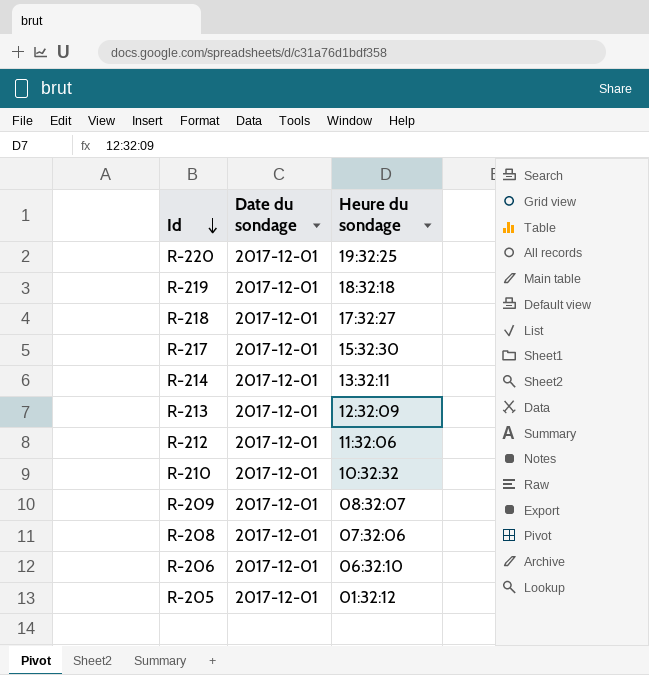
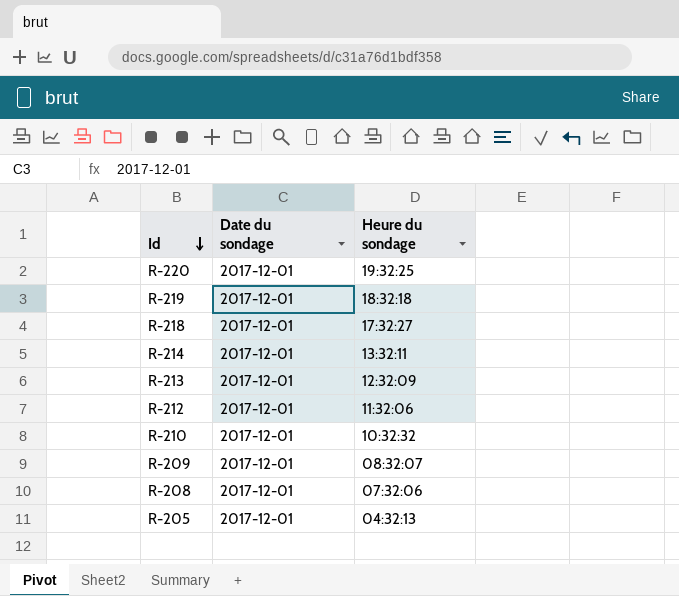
row R-217: 2017-12-01 | 15:32:30 -> none
row R-206: 2017-12-01 | 06:32:10 -> none
R-205 | Heure du sondage: 01:32:12 -> 04:32:13

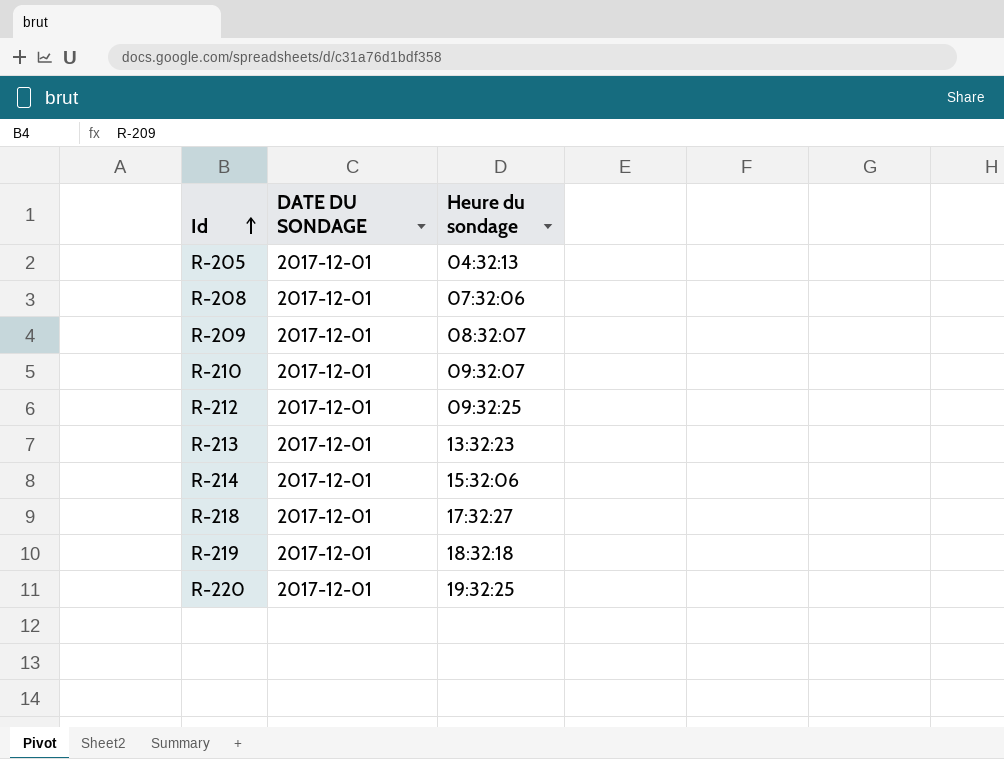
row order: Id descending -> Id ascending
column name: Date du sondage -> DATE DU SONDAGE
R-210 | Heure du sondage: 10:32:32 -> 09:32:07
R-212 | Heure du sondage: 11:32:06 -> 09:32:25
R-213 | Heure du sondage: 12:32:09 -> 13:32:23
R-214 | Heure du sondage: 13:32:11 -> 15:32:06

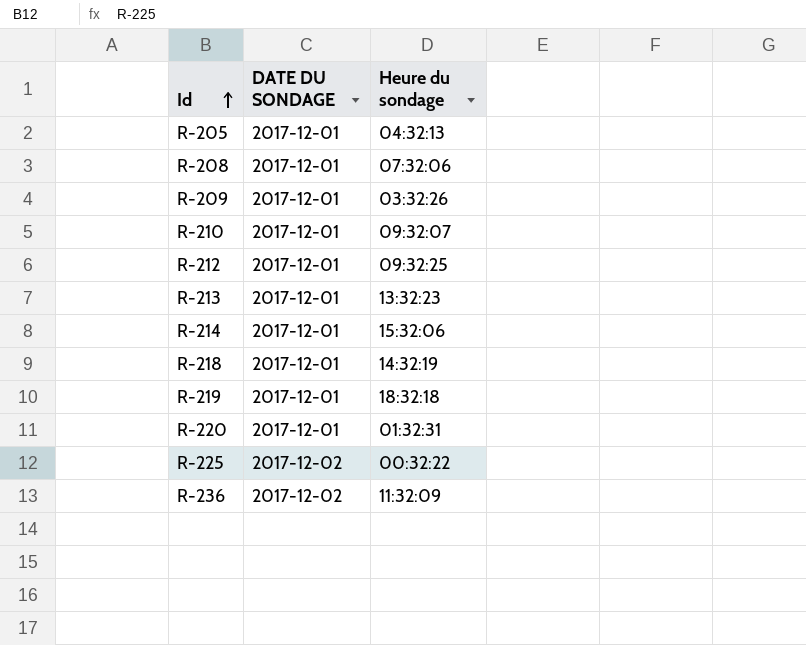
R-209 | Heure du sondage: 08:32:07 -> 03:32:26
R-218 | Heure du sondage: 17:32:27 -> 14:32:19
R-220 | Heure du sondage: 19:32:25 -> 01:32:31
row R-225: none -> 2017-12-02 | 00:32:22
row R-236: none -> 2017-12-02 | 11:32:09

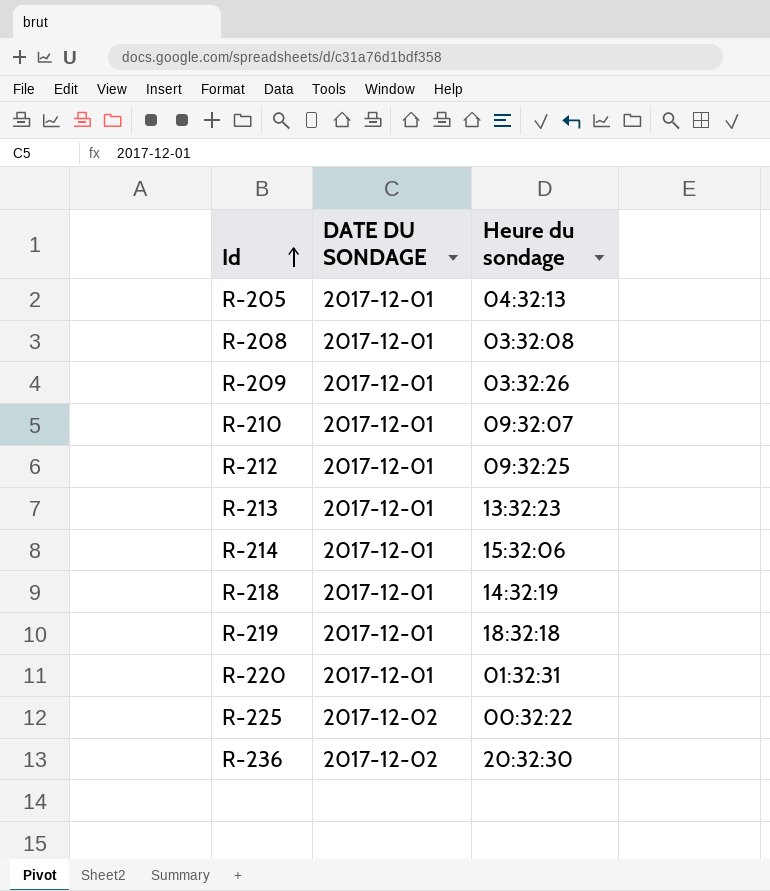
R-208 | Heure du sondage: 07:32:06 -> 03:32:08
R-236 | Heure du sondage: 11:32:09 -> 20:32:30

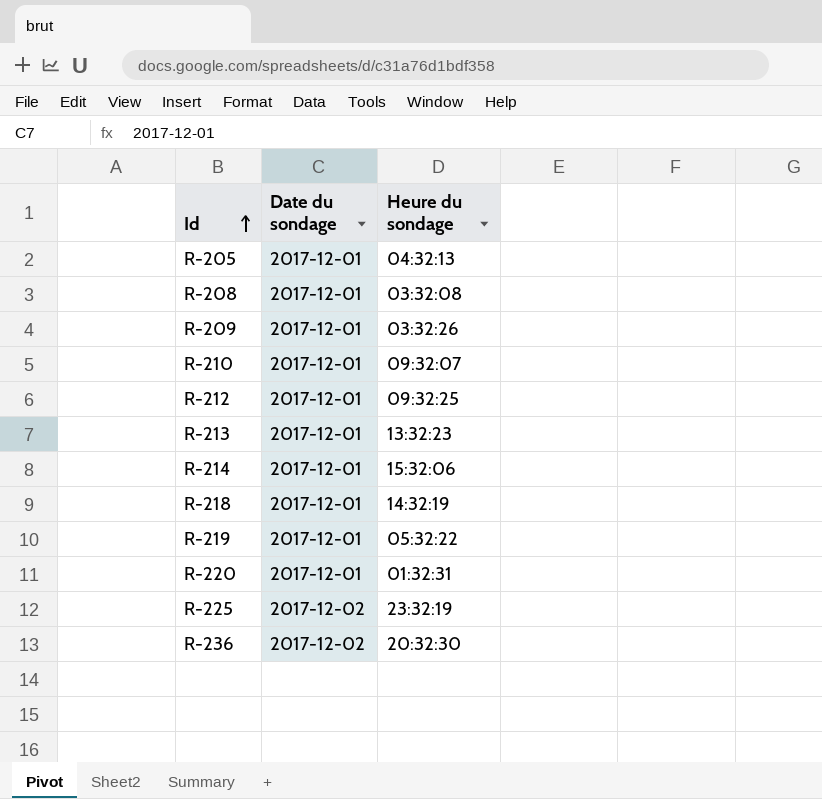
column name: DATE DU SONDAGE -> Date du sondage
R-219 | Heure du sondage: 18:32:18 -> 05:32:22
R-225 | Heure du sondage: 00:32:22 -> 23:32:19

